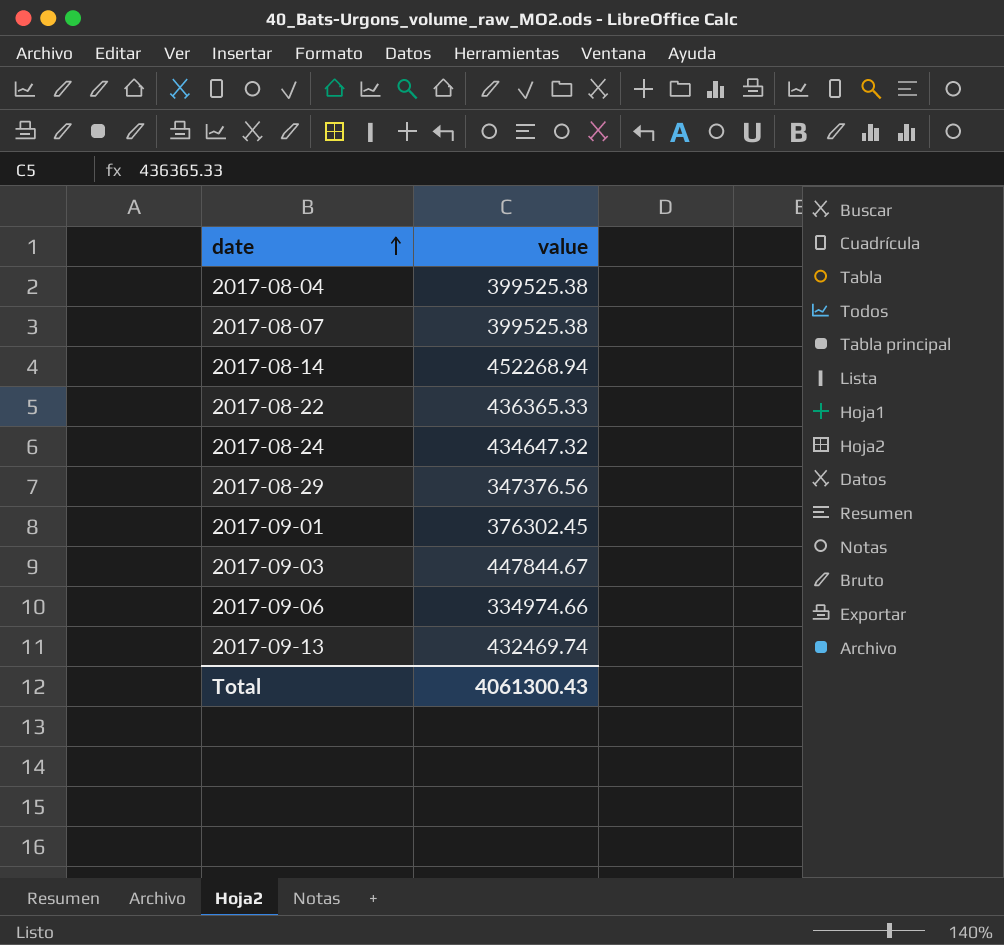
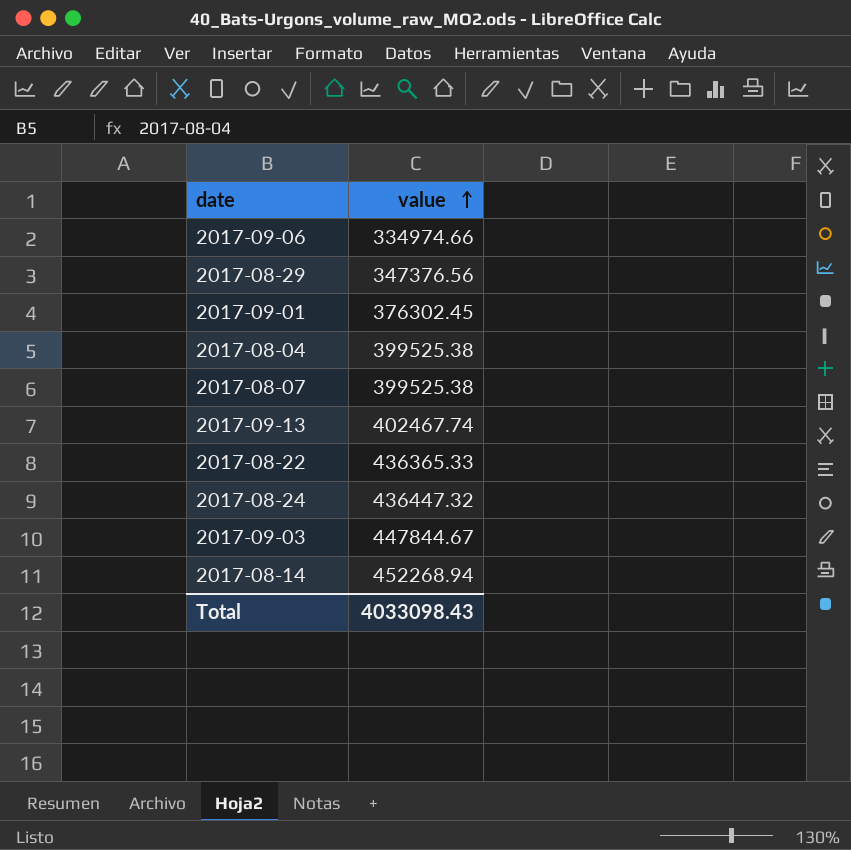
row order: date ascending -> value ascending
2017-09-13 | value: 432469.74 -> 402467.74
2017-08-24 | value: 434647.32 -> 436447.32
Total | value: 4061300.43 -> 4033098.43

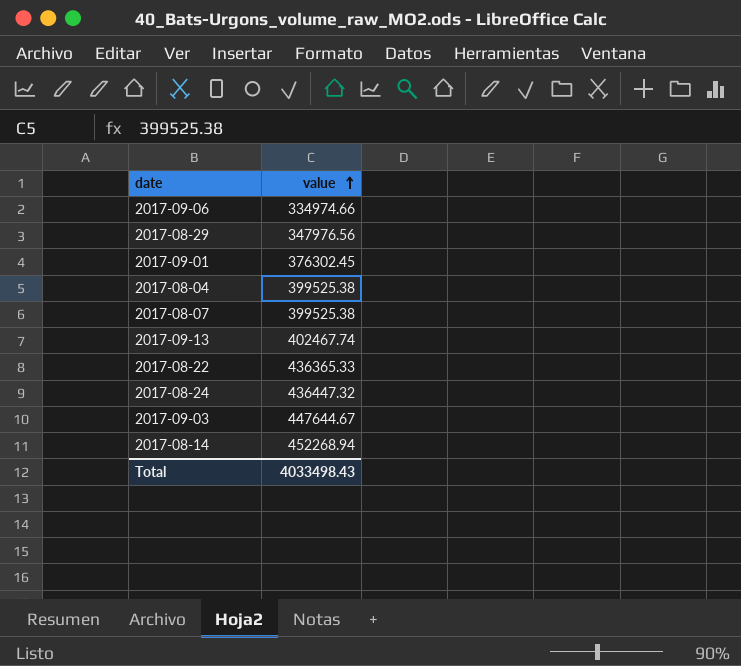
2017-08-29 | value: 347376.56 -> 347976.56
2017-09-03 | value: 447844.67 -> 447644.67
Total | value: 4033098.43 -> 4033498.43

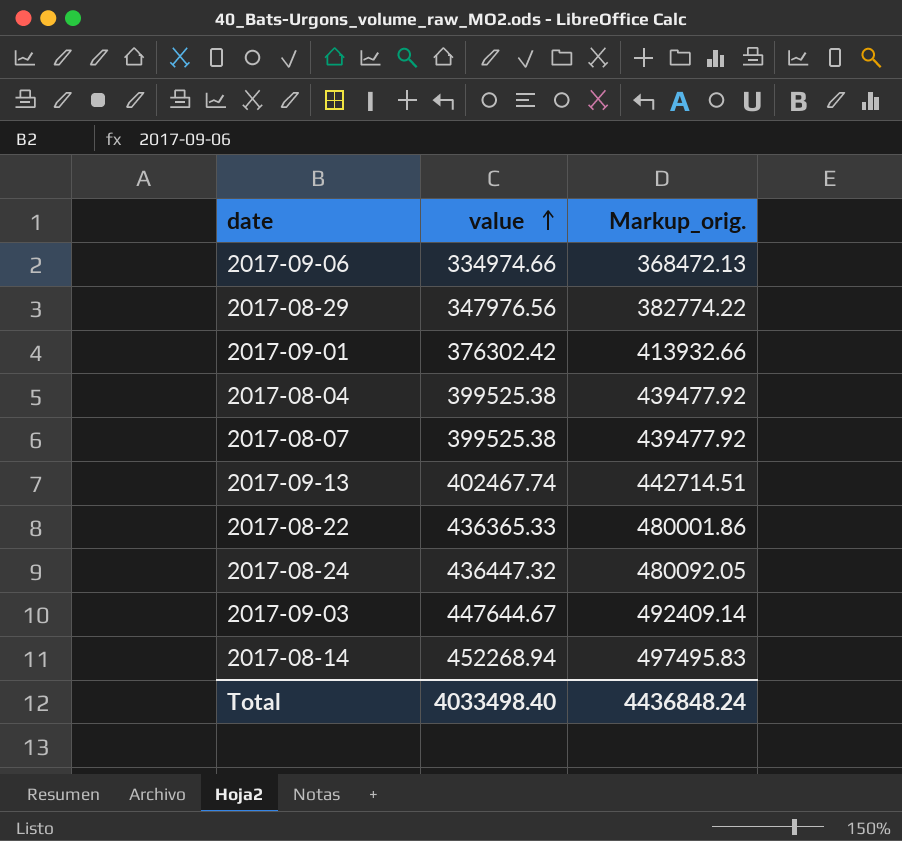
column Markup_orig. | formula: none -> [value] * 1.1
2017-09-01 | value: 376302.45 -> 376302.42
Total | value: 4033498.43 -> 4033498.40

